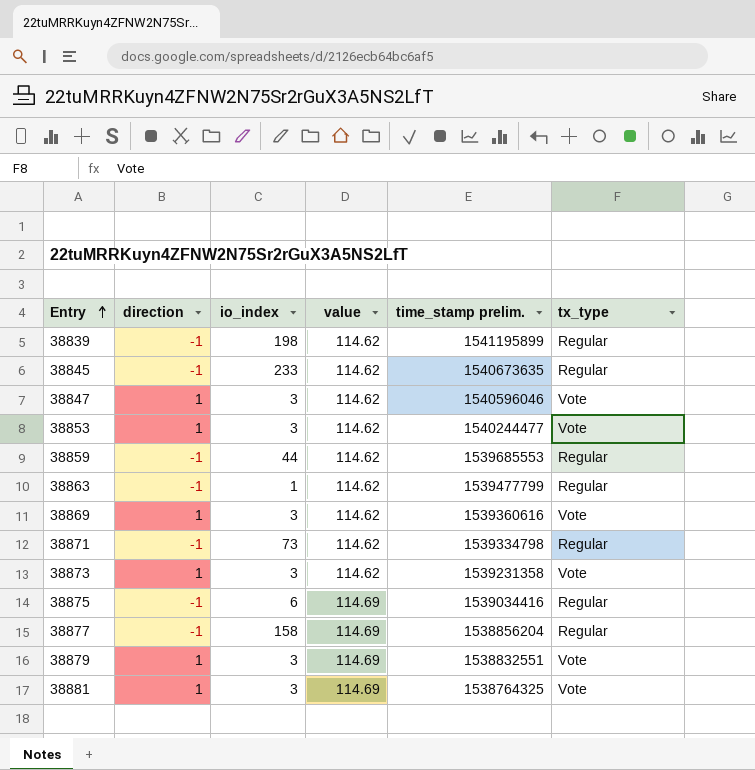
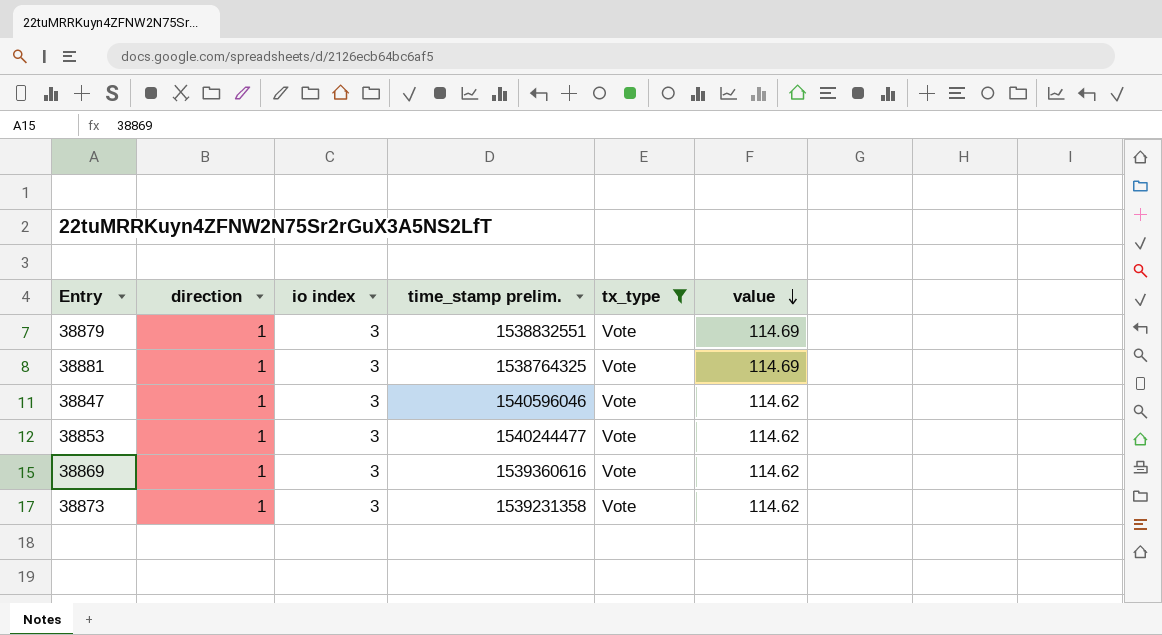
filter: none -> tx_type = Vote
row order: Entry ascending -> value descending
column name: io_index -> io index
column value | position: 4 -> 6

